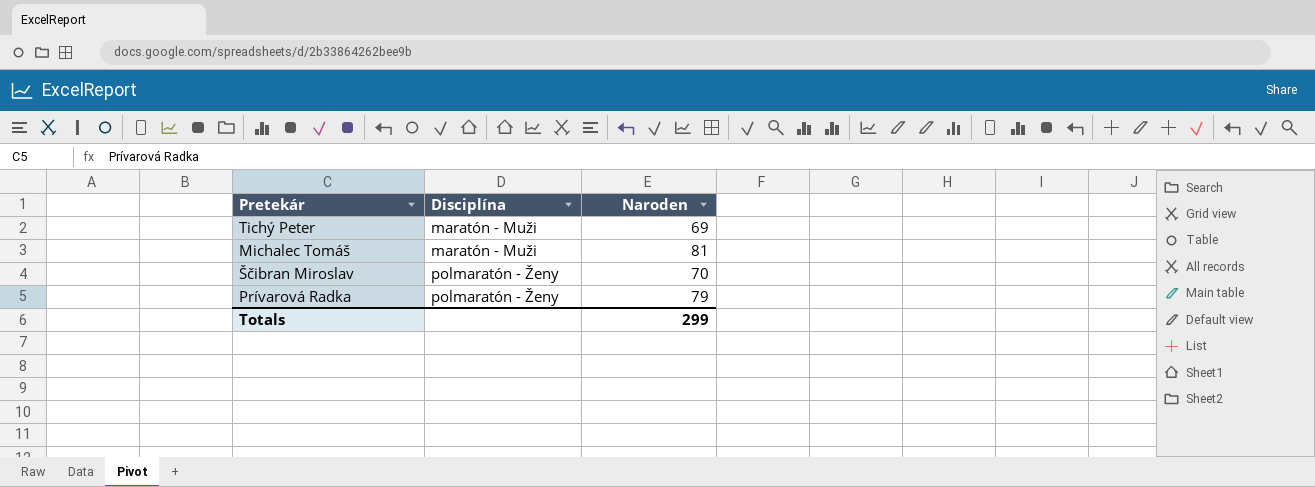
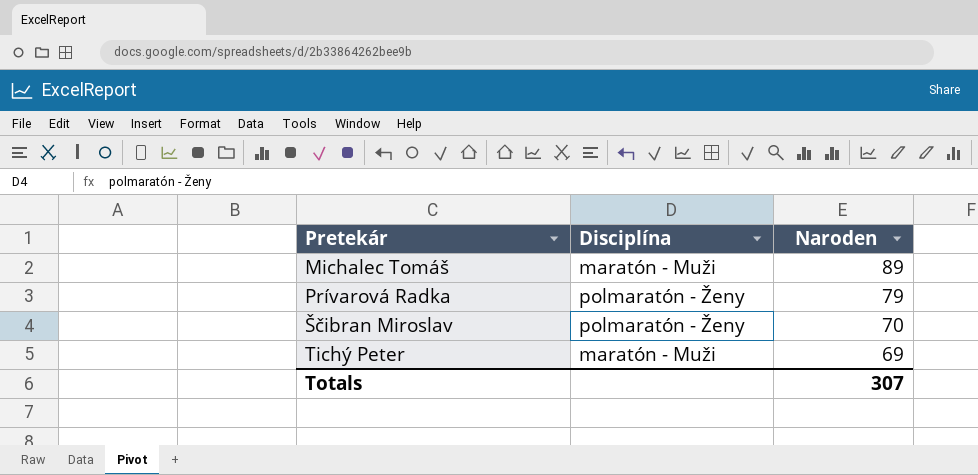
row order: Disciplína ascending -> Pretekár ascending
Michalec Tomáš | Naroden: 81 -> 89
Totals | Naroden: 299 -> 307

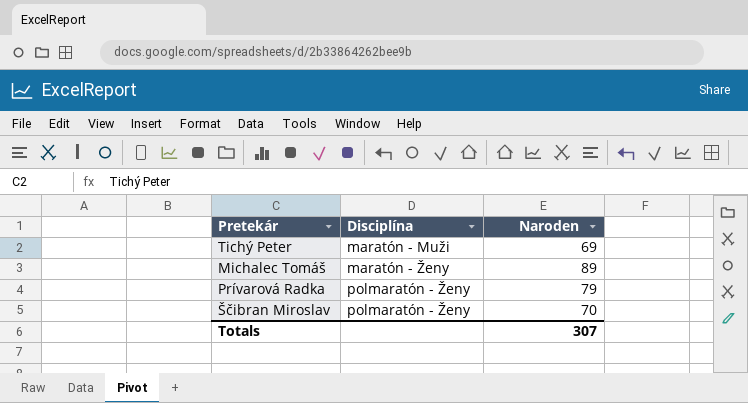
row order: Pretekár ascending -> Disciplína ascending
Michalec Tomáš | Disciplína: maratón - Muži -> maratón - Ženy

